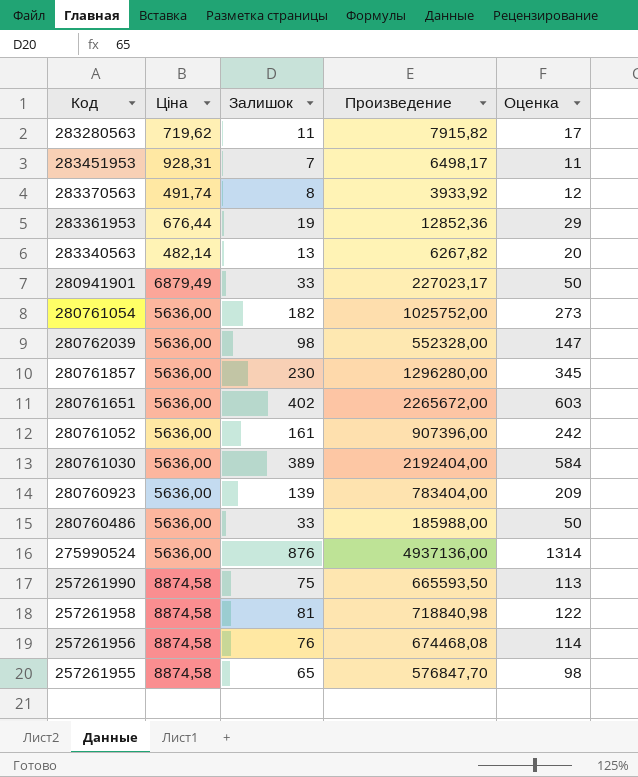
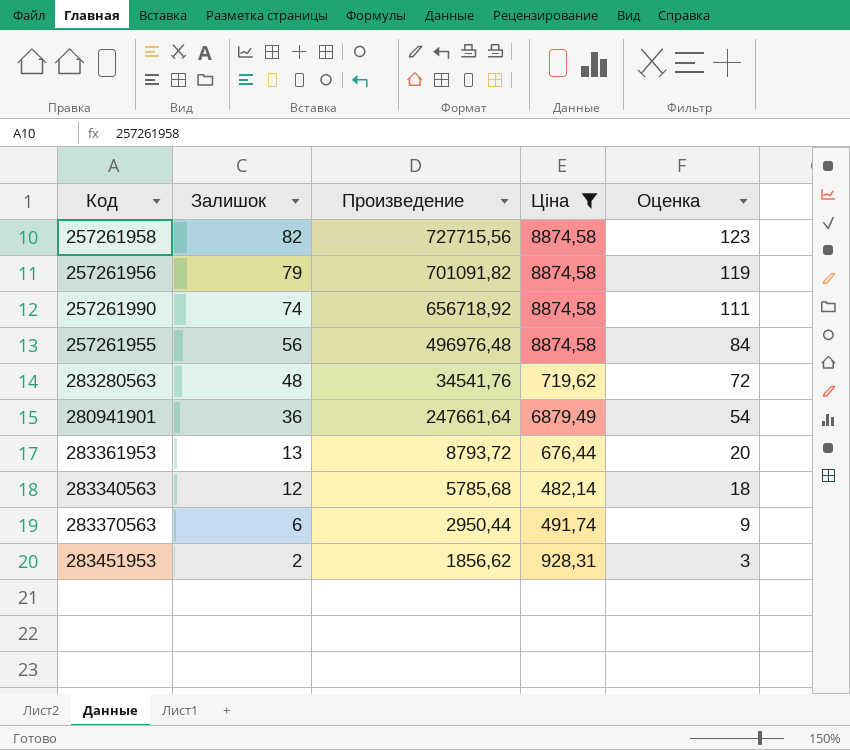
filter: none -> Ціна != 5636,00
row order: none -> Залишок descending
column Ціна | position: 2 -> 4
257261958 | Залишок: 81 -> 82
257261958 | Произведение: 718840,98 -> 727715,56
257261958 | Оценка: 122 -> 123
257261956 | Залишок: 76 -> 79
257261956 | Произведение: 674468,08 -> 701091,82
257261956 | Оценка: 114 -> 119
257261990 | Залишок: 75 -> 74
257261990 | Произведение: 665593,50 -> 656718,92
257261990 | Оценка: 113 -> 111
257261955 | Залишок: 65 -> 56
257261955 | Произведение: 576847,70 -> 496976,48
257261955 | Оценка: 98 -> 84
283280563 | Залишок: 11 -> 48
283280563 | Произведение: 7915,82 -> 34541,76
283280563 | Оценка: 17 -> 72
280941901 | Залишок: 33 -> 36
280941901 | Произведение: 227023,17 -> 247661,64
280941901 | Оценка: 50 -> 54
283361953 | Залишок: 19 -> 13
283361953 | Произведение: 12852,36 -> 8793,72
283361953 | Оценка: 29 -> 20
283340563 | Залишок: 13 -> 12
283340563 | Произведение: 6267,82 -> 5785,68
283340563 | Оценка: 20 -> 18
283370563 | Залишок: 8 -> 6
283370563 | Произведение: 3933,92 -> 2950,44
283370563 | Оценка: 12 -> 9
283451953 | Залишок: 7 -> 2
283451953 | Произведение: 6498,17 -> 1856,62
283451953 | Оценка: 11 -> 3

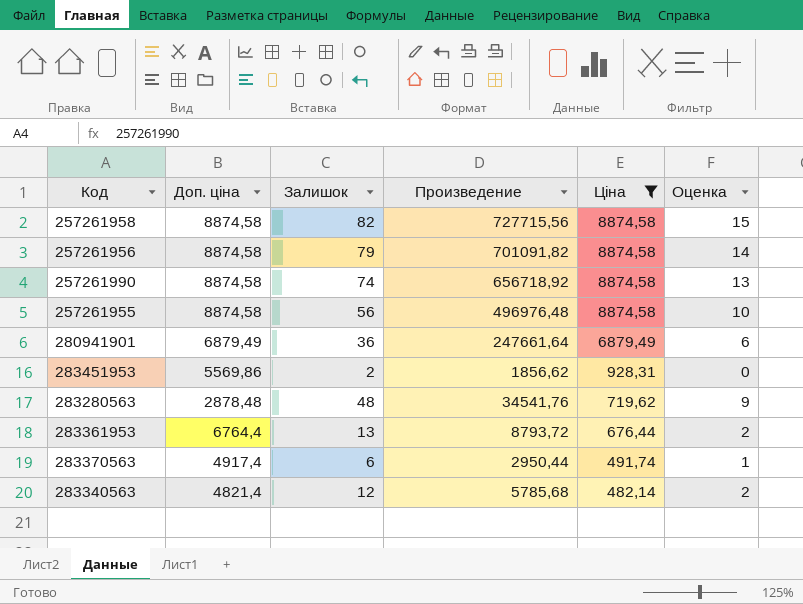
row order: Залишок descending -> Ціна descending
column Доп. ціна | position: none -> 2
column Оценка | formula: [Залишок] * 1,5 -> [Залишок] * 0,18

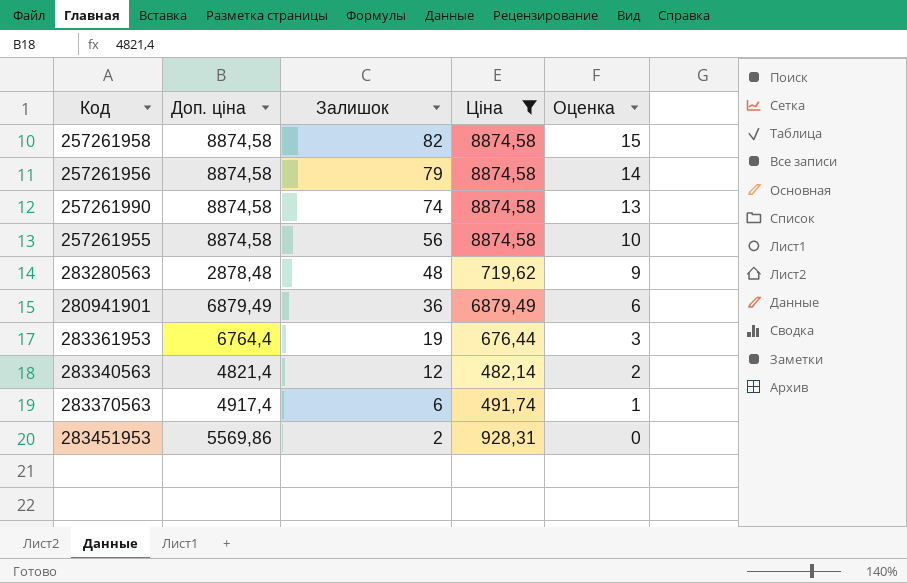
row order: Ціна descending -> Залишок descending
column Произведение | formula: [Залишок] * [Ціна] -> none
283361953 | Залишок: 13 -> 19
283361953 | Оценка: 2 -> 3

